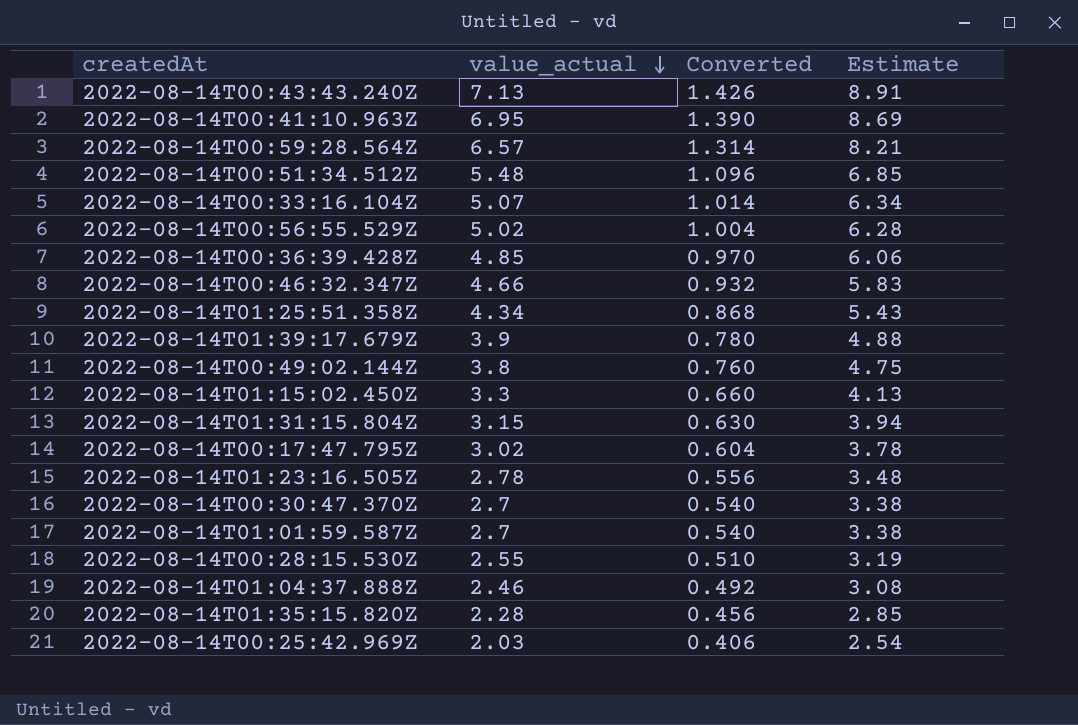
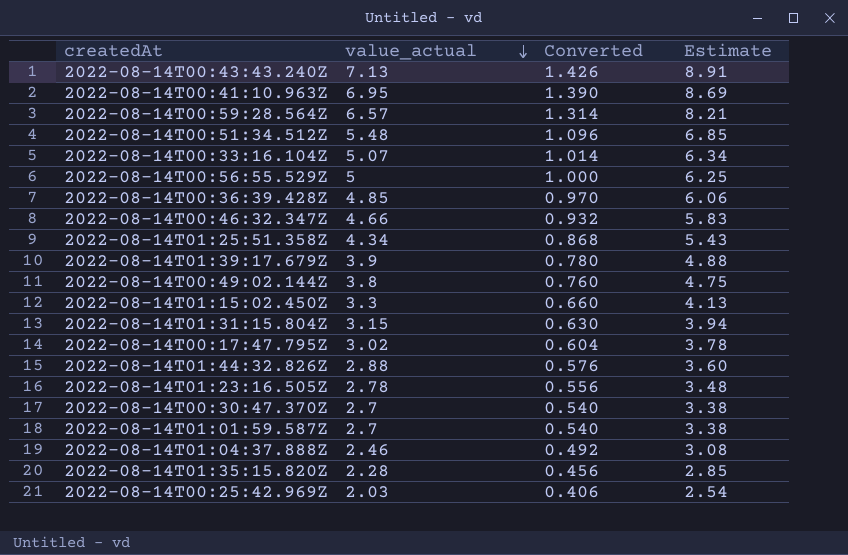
row 2022-08-14T00:28:15.530Z: 2.55 | 0.510 | 3.19 -> none
2022-08-14T00:56:55.529Z | value_actual: 5.02 -> 5
2022-08-14T00:56:55.529Z | Converted: 1.004 -> 1.000
2022-08-14T00:56:55.529Z | Estimate: 6.28 -> 6.25
row 2022-08-14T01:44:32.826Z: none -> 2.88 | 0.576 | 3.60

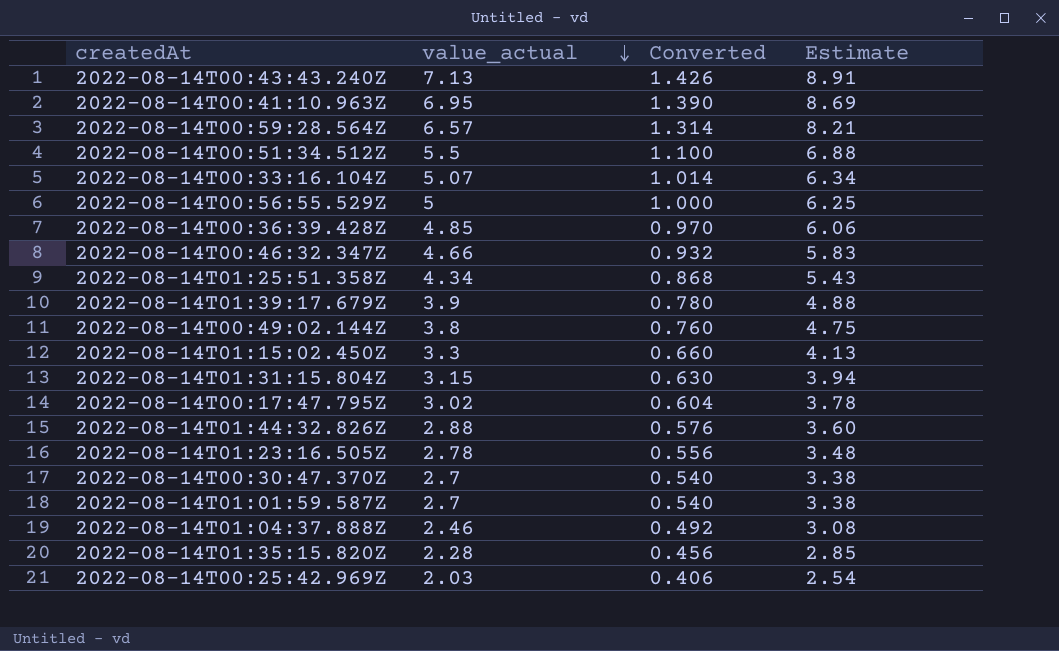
2022-08-14T00:51:34.512Z | value_actual: 5.48 -> 5.5
2022-08-14T00:51:34.512Z | Converted: 1.096 -> 1.100
2022-08-14T00:51:34.512Z | Estimate: 6.85 -> 6.88

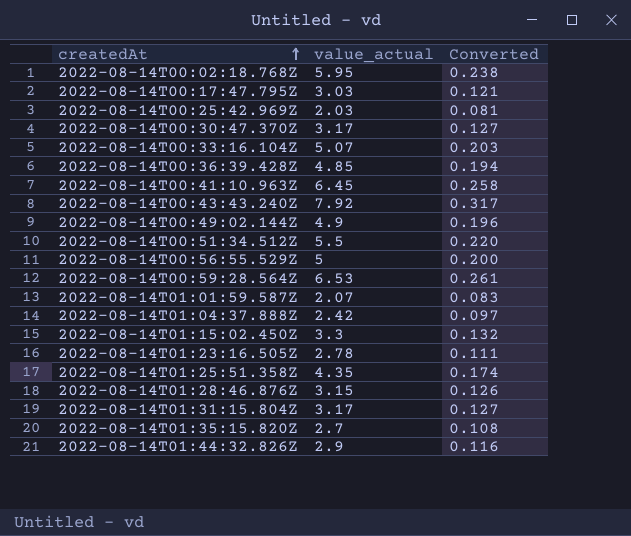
row order: value_actual descending -> createdAt ascending
column Estimate | formula: [value_actual] * 1.25 -> none
column Converted | formula: [value_actual] * 0.2 -> [value_actual] * 0.04
row 2022-08-14T00:46:32.347Z: 4.66 | 0.932 | 5.83 -> none
row 2022-08-14T01:39:17.679Z: 3.9 | 0.780 | 4.88 -> none
row 2022-08-14T00:02:18.768Z: none -> 5.95 | 0.238
2022-08-14T00:17:47.795Z | value_actual: 3.02 -> 3.03
2022-08-14T00:30:47.370Z | value_actual: 2.7 -> 3.17
2022-08-14T00:41:10.963Z | value_actual: 6.95 -> 6.45
2022-08-14T00:43:43.240Z | value_actual: 7.13 -> 7.92
2022-08-14T00:49:02.144Z | value_actual: 3.8 -> 4.9
2022-08-14T00:59:28.564Z | value_actual: 6.57 -> 6.53
2022-08-14T01:01:59.587Z | value_actual: 2.7 -> 2.07
2022-08-14T01:04:37.888Z | value_actual: 2.46 -> 2.42
2022-08-14T01:25:51.358Z | value_actual: 4.34 -> 4.35
row 2022-08-14T01:28:46.876Z: none -> 3.15 | 0.126
2022-08-14T01:31:15.804Z | value_actual: 3.15 -> 3.17
2022-08-14T01:35:15.820Z | value_actual: 2.28 -> 2.7
2022-08-14T01:44:32.826Z | value_actual: 2.88 -> 2.9

